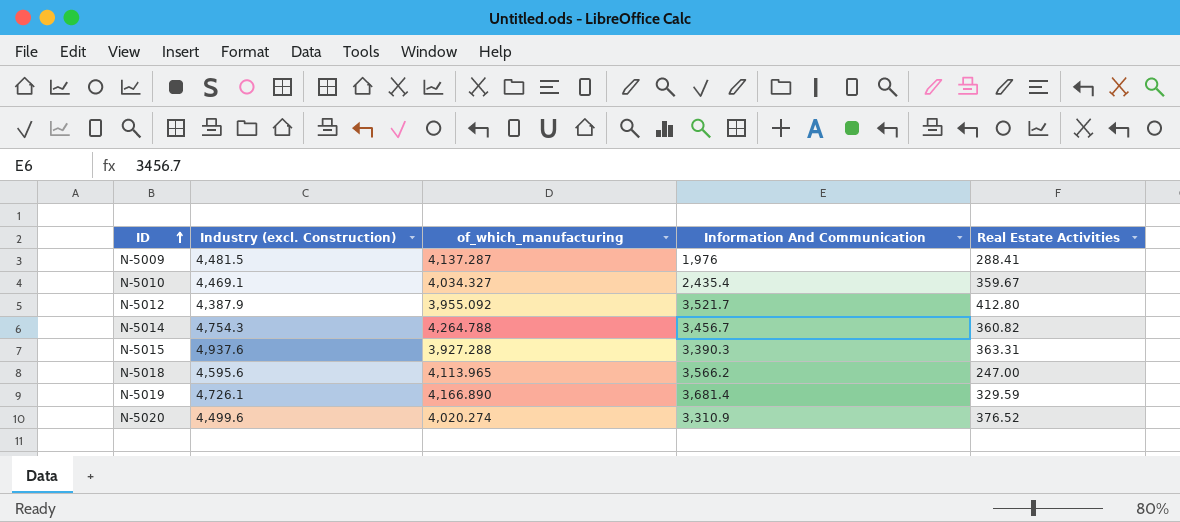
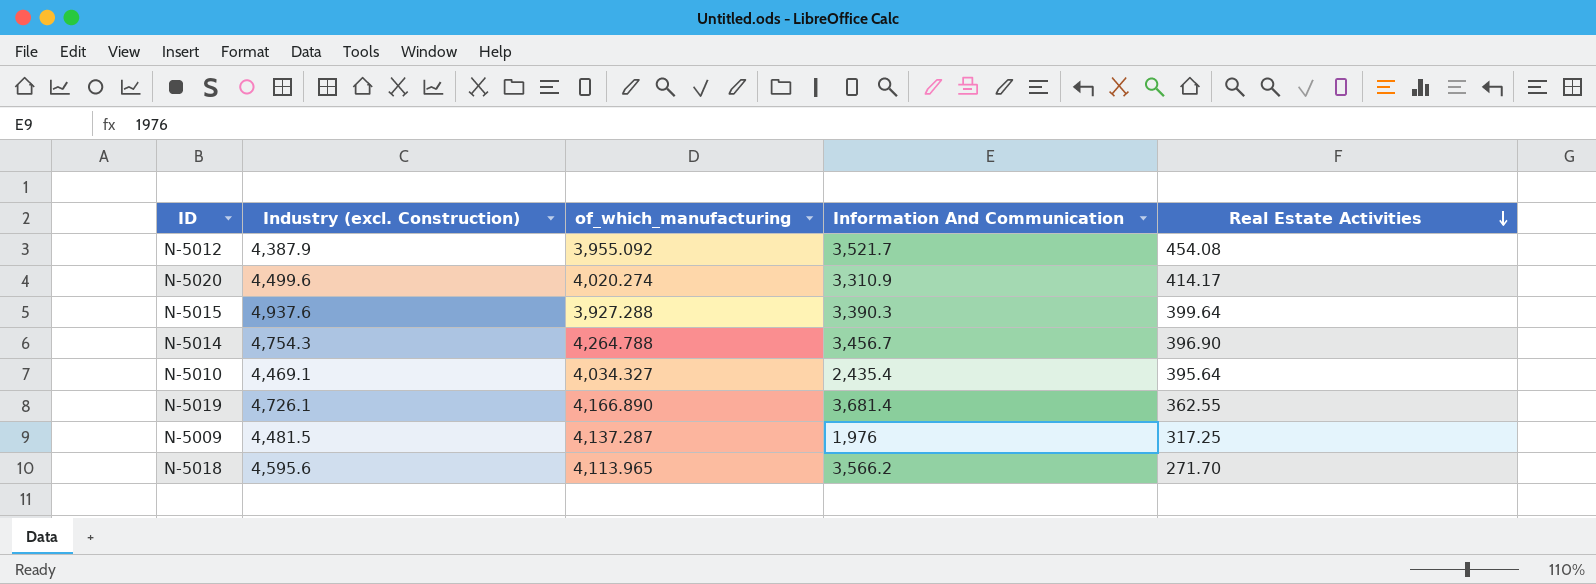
row order: ID ascending -> Real Estate Activities descending
N-5012 | Real Estate Activities: 412.80 -> 454.08
N-5020 | Real Estate Activities: 376.52 -> 414.17
N-5015 | Real Estate Activities: 363.31 -> 399.64
N-5014 | Real Estate Activities: 360.82 -> 396.90
N-5010 | Real Estate Activities: 359.67 -> 395.64
N-5019 | Real Estate Activities: 329.59 -> 362.55
N-5009 | Real Estate Activities: 288.41 -> 317.25
N-5018 | Real Estate Activities: 247.00 -> 271.70

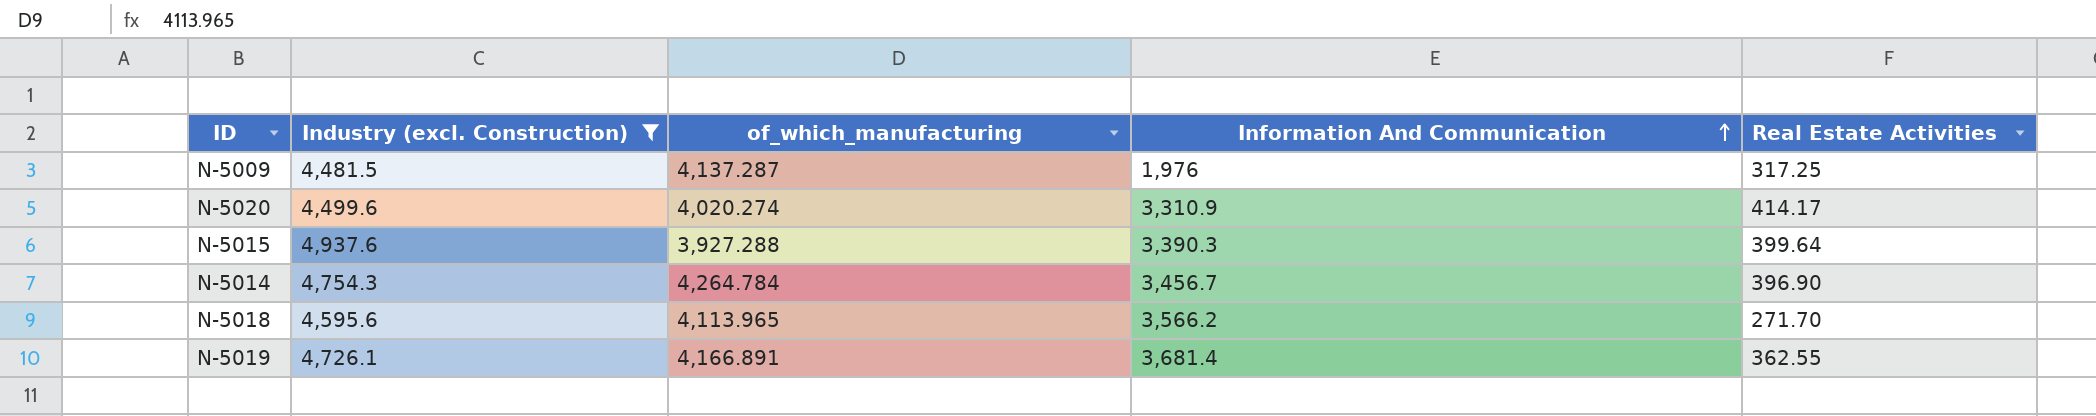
filter: none -> Industry (excl. Construction) >= 4,481.5
row order: Real Estate Activities descending -> Information And Communication ascending
N-5014 | of_which_manufacturing: 4,264.788 -> 4,264.784
N-5019 | of_which_manufacturing: 4,166.890 -> 4,166.891

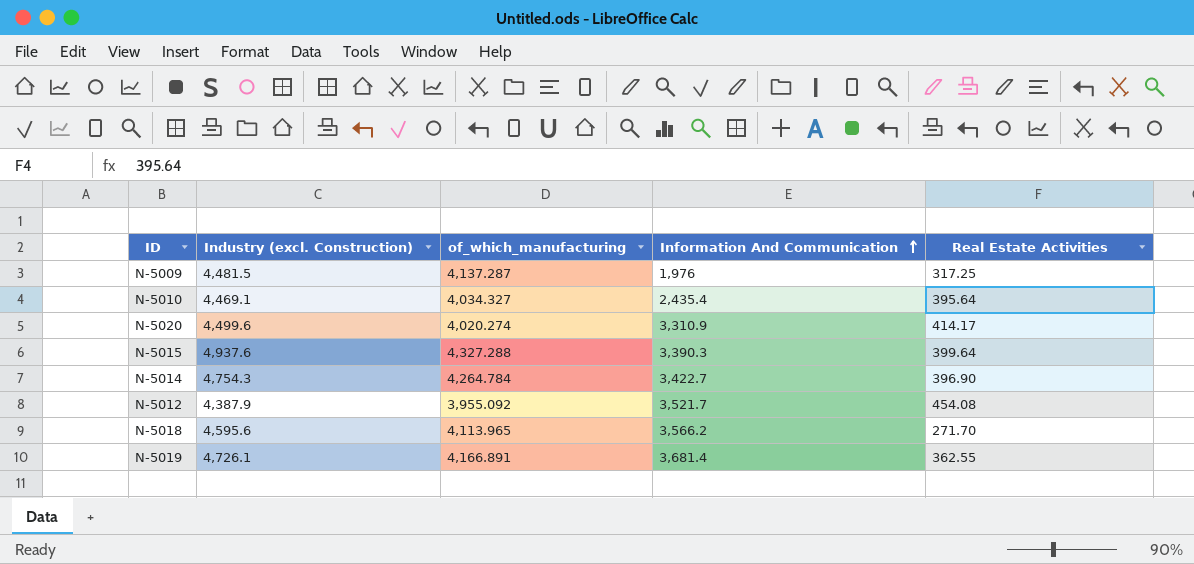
filter: Industry (excl. Construction) >= 4,481.5 -> none
N-5015 | of_which_manufacturing: 3,927.288 -> 4,327.288
N-5014 | Information And Communication: 3,456.7 -> 3,422.7

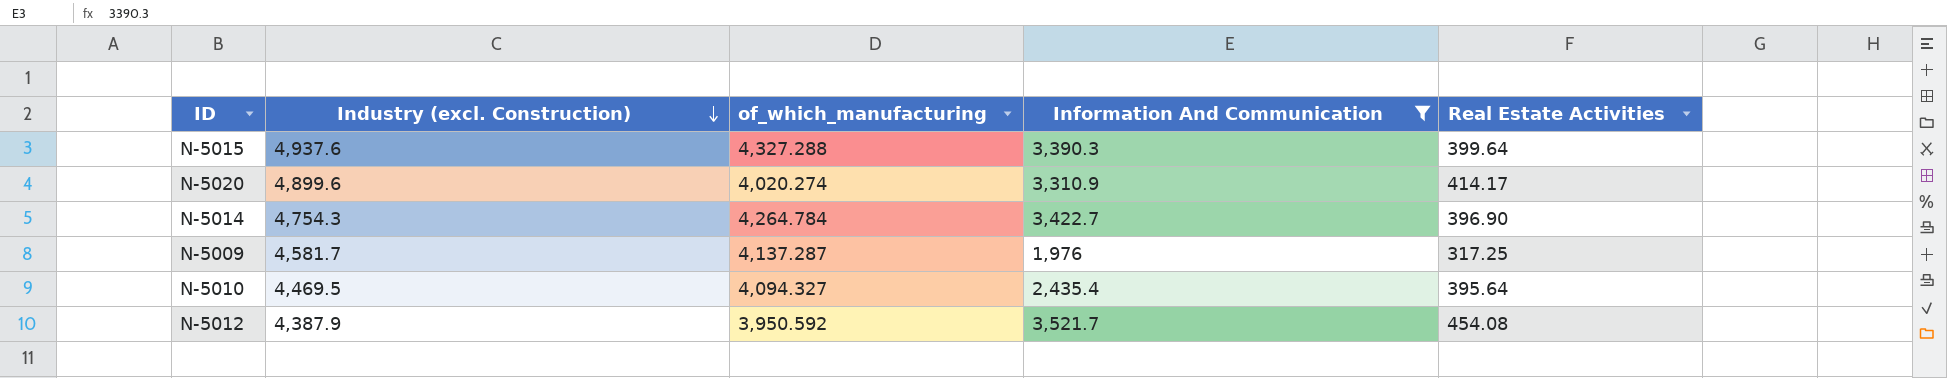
filter: none -> Information And Communication <= 3,521.7
row order: Information And Communication ascending -> Industry (excl. Construction) descending
N-5020 | Industry (excl. Construction): 4,499.6 -> 4,899.6
N-5009 | Industry (excl. Construction): 4,481.5 -> 4,581.7
N-5010 | Industry (excl. Construction): 4,469.1 -> 4,469.5
N-5010 | of_which_manufacturing: 4,034.327 -> 4,094.327
N-5012 | of_which_manufacturing: 3,955.092 -> 3,950.592

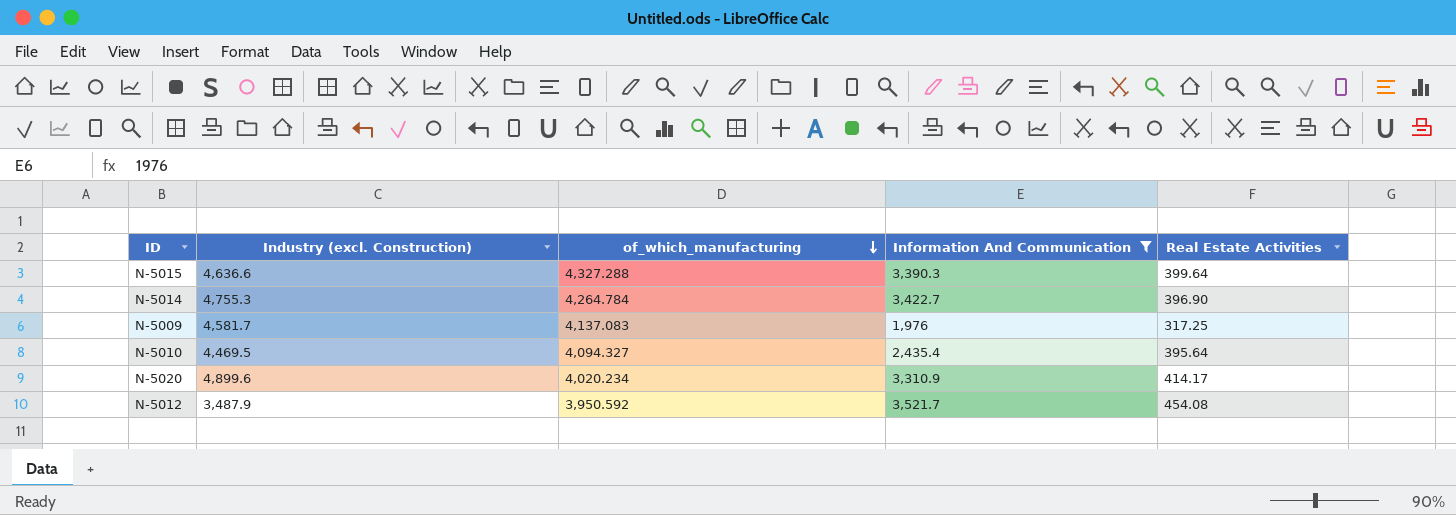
row order: Industry (excl. Construction) descending -> of_which_manufacturing descending
N-5015 | Industry (excl. Construction): 4,937.6 -> 4,636.6
N-5014 | Industry (excl. Construction): 4,754.3 -> 4,755.3
N-5009 | of_which_manufacturing: 4,137.287 -> 4,137.083
N-5020 | of_which_manufacturing: 4,020.274 -> 4,020.234
N-5012 | Industry (excl. Construction): 4,387.9 -> 3,487.9

